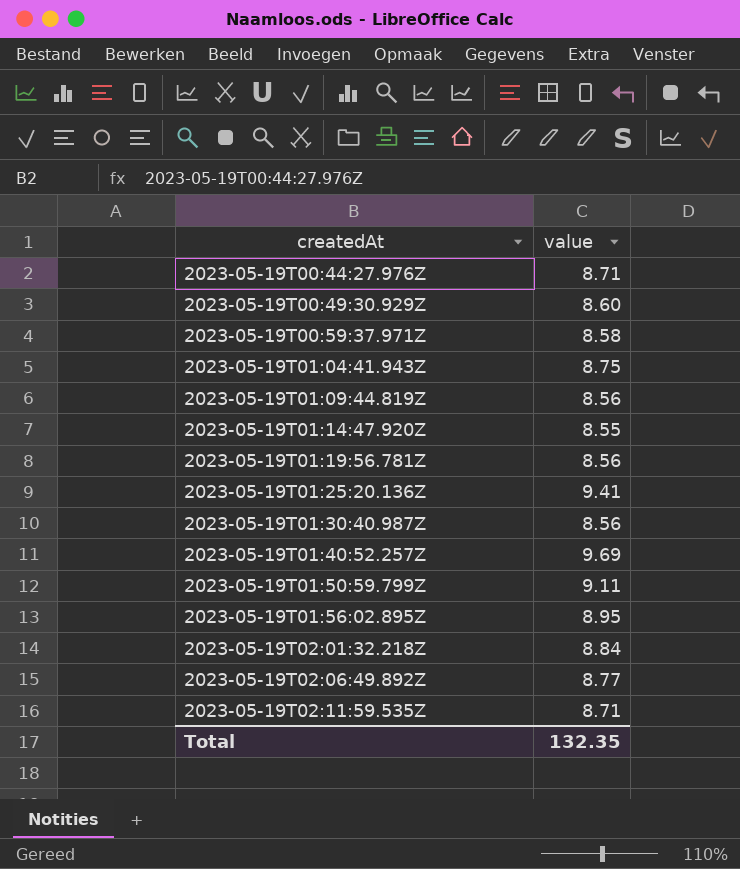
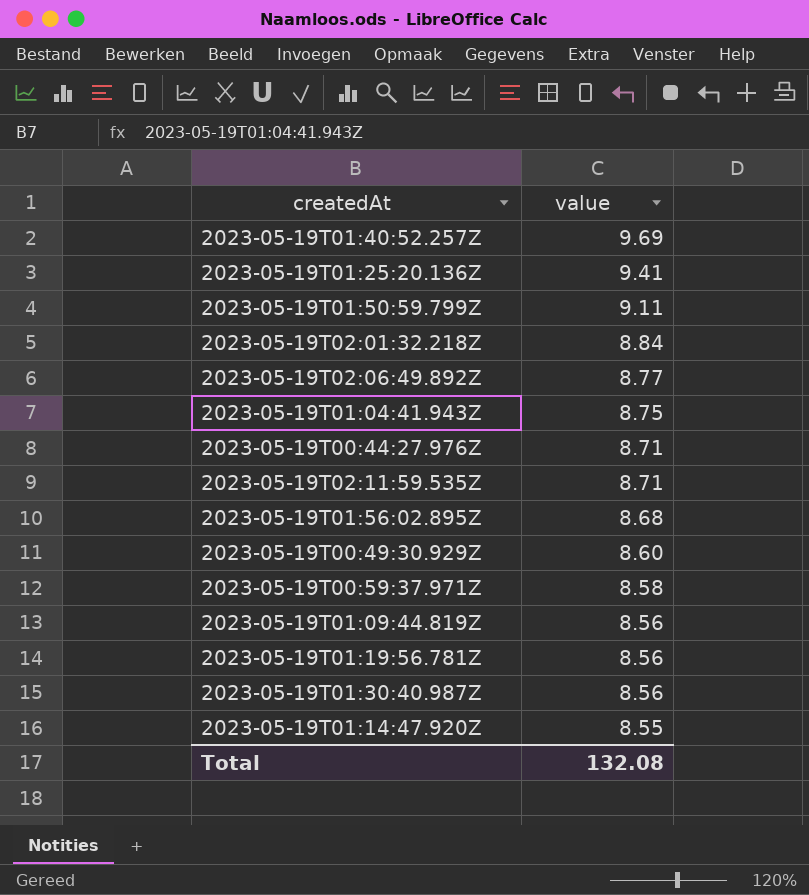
row order: createdAt ascending -> value descending
2023-05-19T01:56:02.895Z | value: 8.95 -> 8.68
Total | value: 132.35 -> 132.08

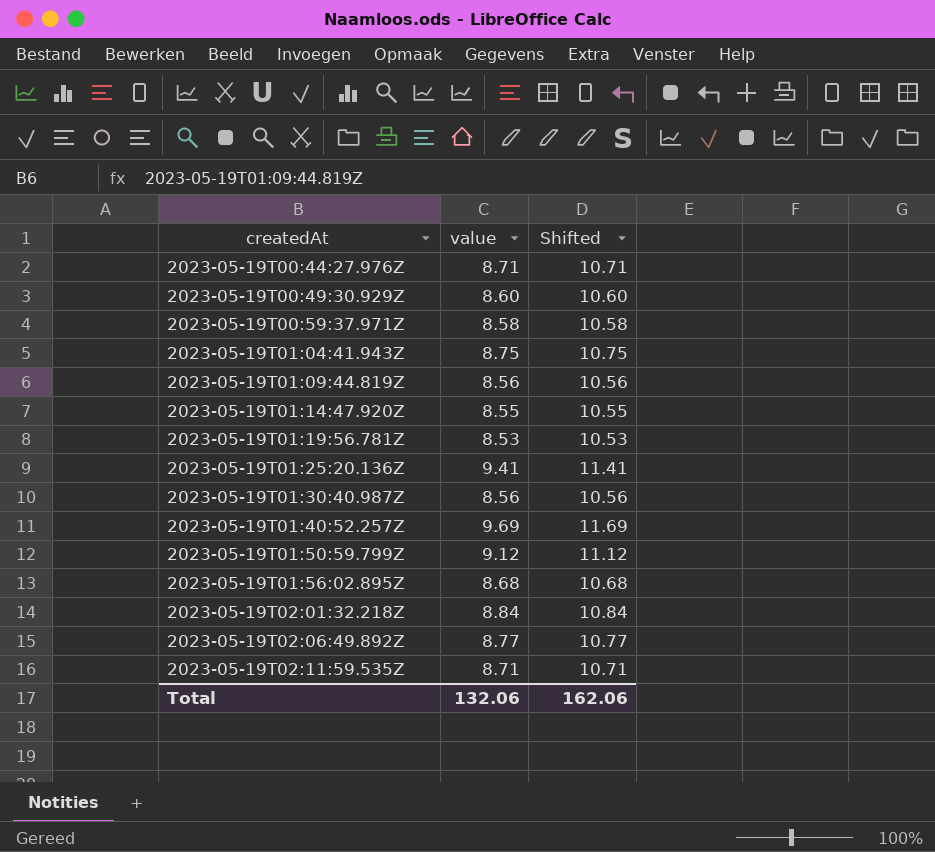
row order: value descending -> createdAt ascending
column Shifted | formula: none -> [value] + 2
2023-05-19T01:19:56.781Z | value: 8.56 -> 8.53
2023-05-19T01:50:59.799Z | value: 9.11 -> 9.12
Total | value: 132.08 -> 132.06

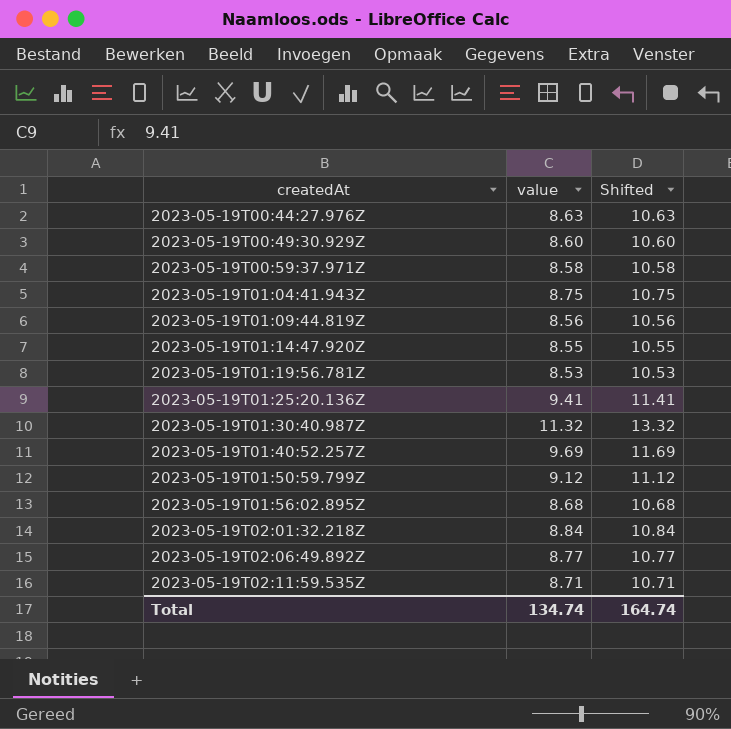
2023-05-19T00:44:27.976Z | value: 8.71 -> 8.63
2023-05-19T00:44:27.976Z | Shifted: 10.71 -> 10.63
2023-05-19T01:30:40.987Z | value: 8.56 -> 11.32
2023-05-19T01:30:40.987Z | Shifted: 10.56 -> 13.32
Total | value: 132.06 -> 134.74
Total | Shifted: 162.06 -> 164.74

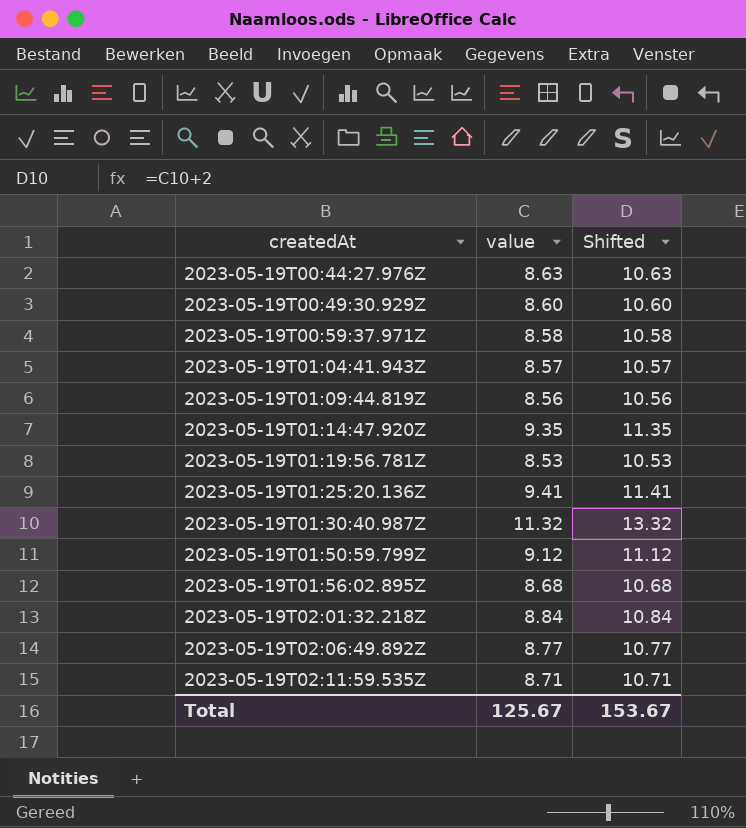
row 2023-05-19T01:40:52.257Z: 9.69 | 11.69 -> none
2023-05-19T01:04:41.943Z | value: 8.75 -> 8.57
2023-05-19T01:04:41.943Z | Shifted: 10.75 -> 10.57
2023-05-19T01:14:47.920Z | value: 8.55 -> 9.35
2023-05-19T01:14:47.920Z | Shifted: 10.55 -> 11.35
Total | value: 134.74 -> 125.67
Total | Shifted: 164.74 -> 153.67

